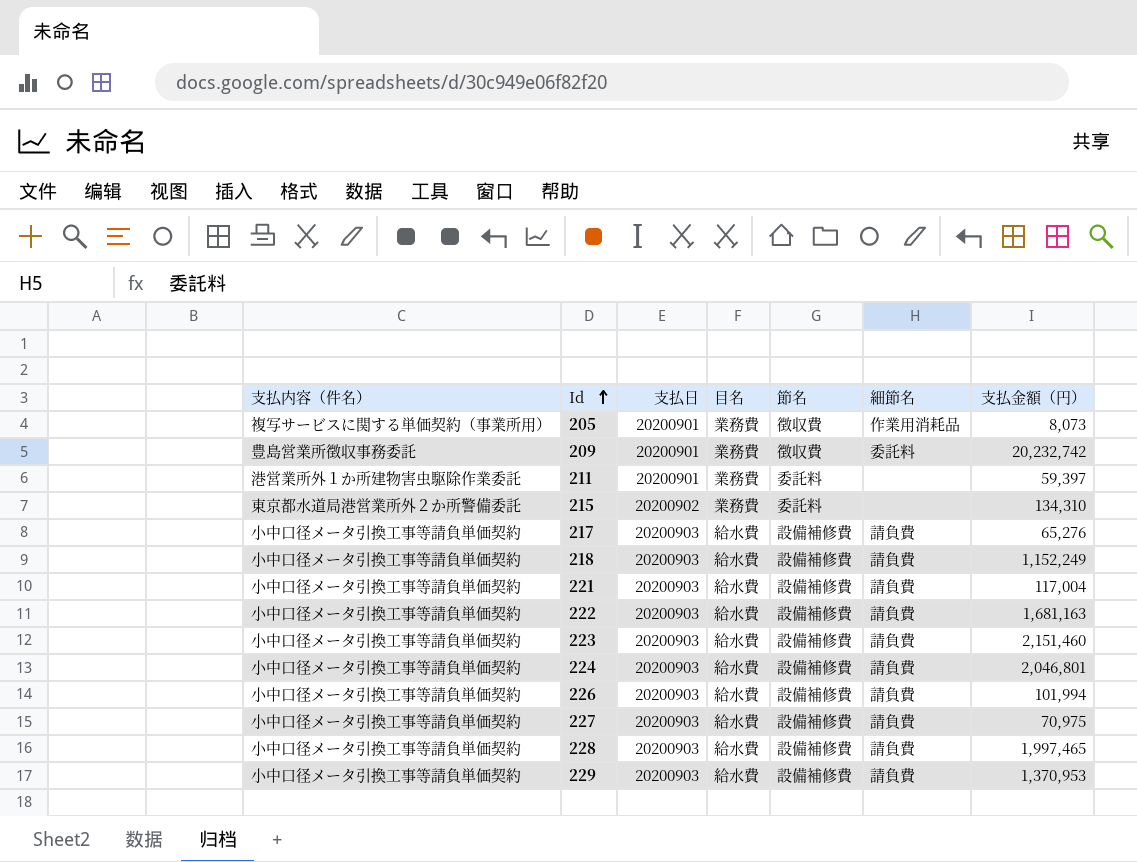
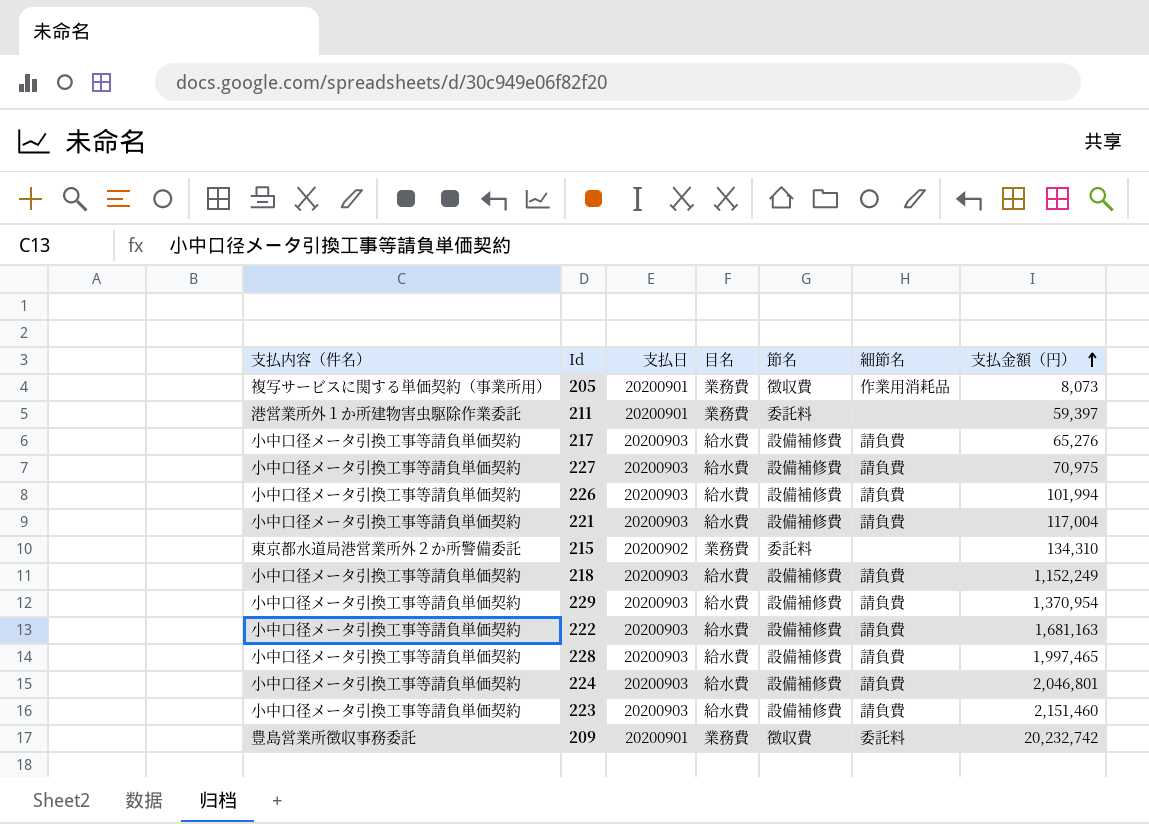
row order: Id ascending -> 支払金額（円） ascending
229 | 支払金額（円）: 1,370,953 -> 1,370,954

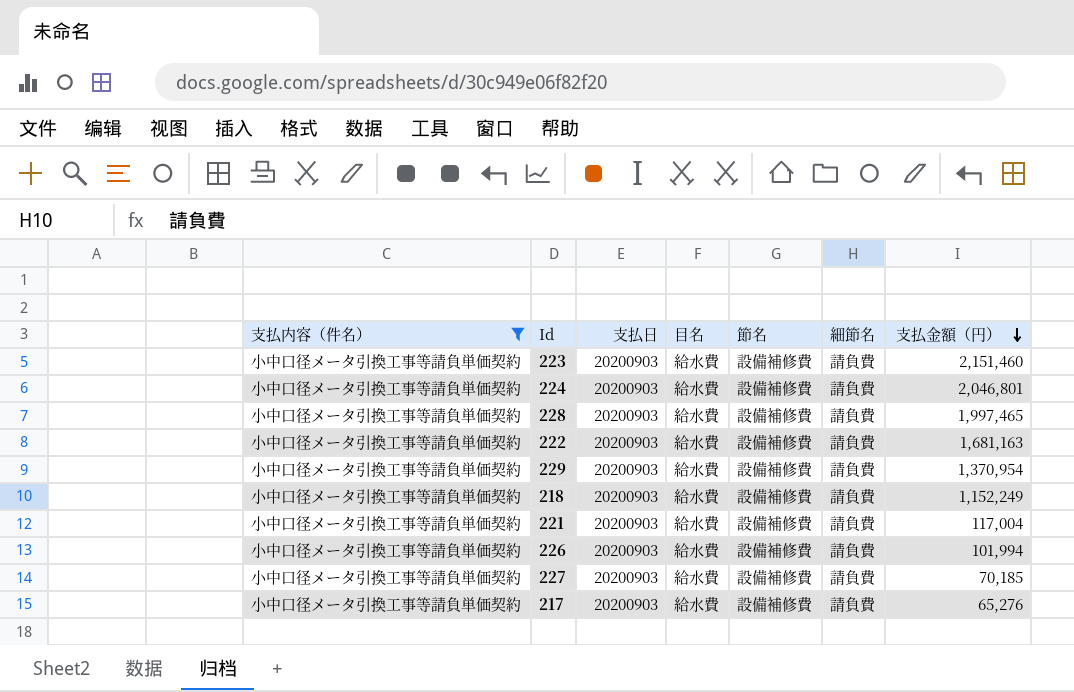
filter: none -> 支払内容（件名） = 小中口径メータ引換工事等請負単価契約
row order: 支払金額（円） ascending -> 支払金額（円） descending
227 | 支払金額（円）: 70,975 -> 70,185

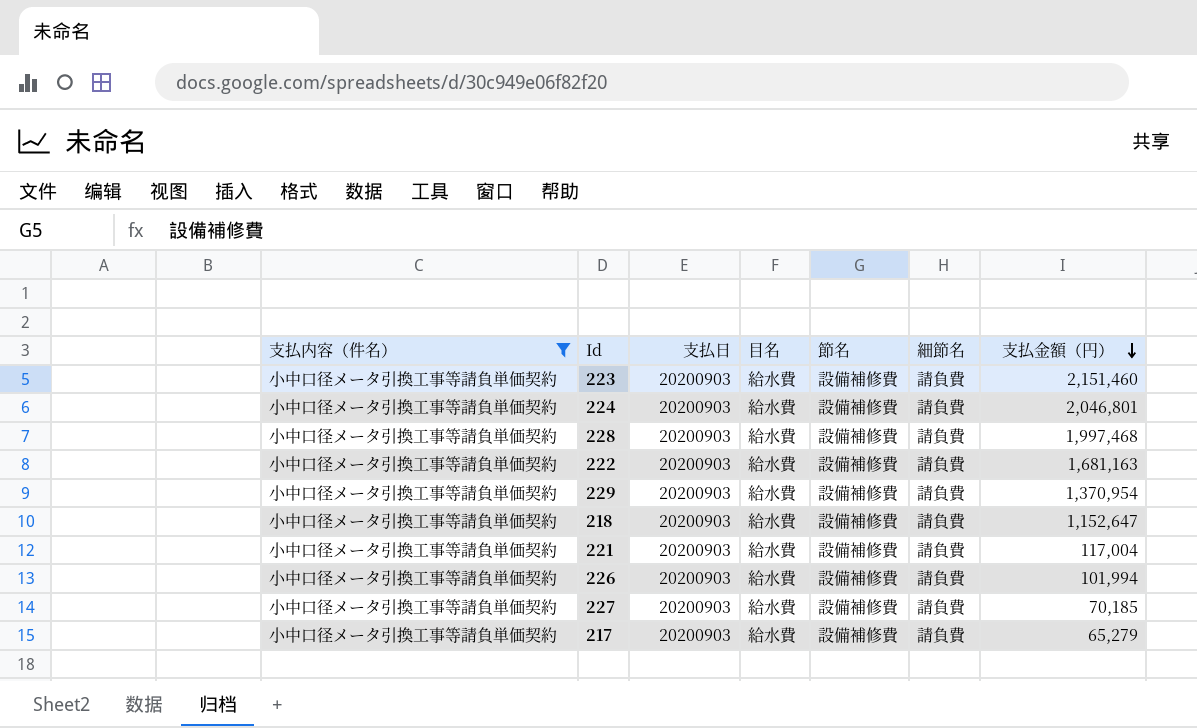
228 | 支払金額（円）: 1,997,465 -> 1,997,468
218 | 支払金額（円）: 1,152,249 -> 1,152,647
217 | 支払金額（円）: 65,276 -> 65,279

